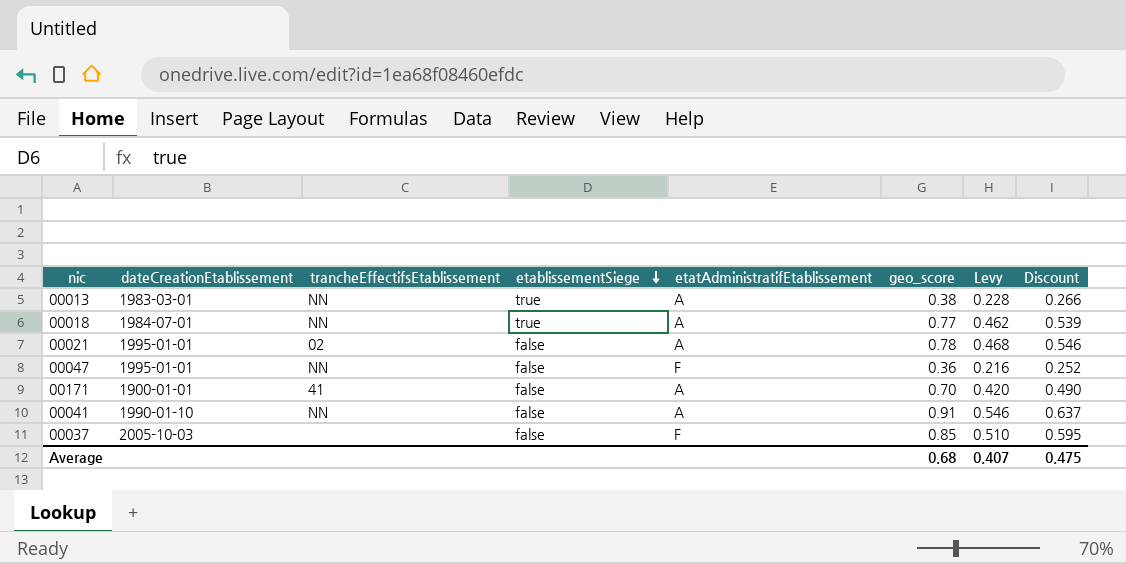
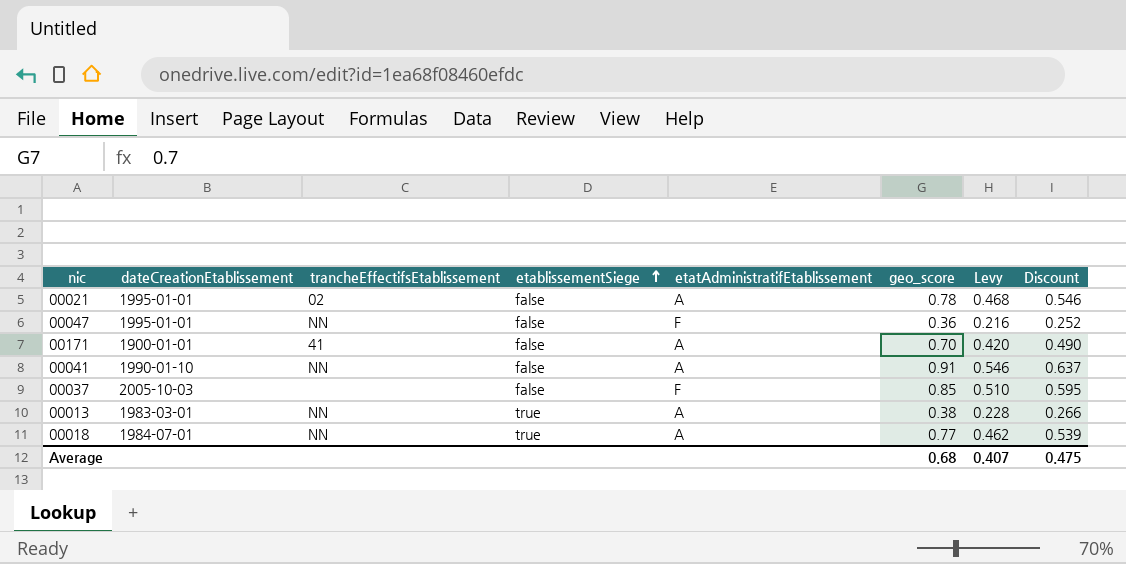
row order: etablissementSiege descending -> etablissementSiege ascending

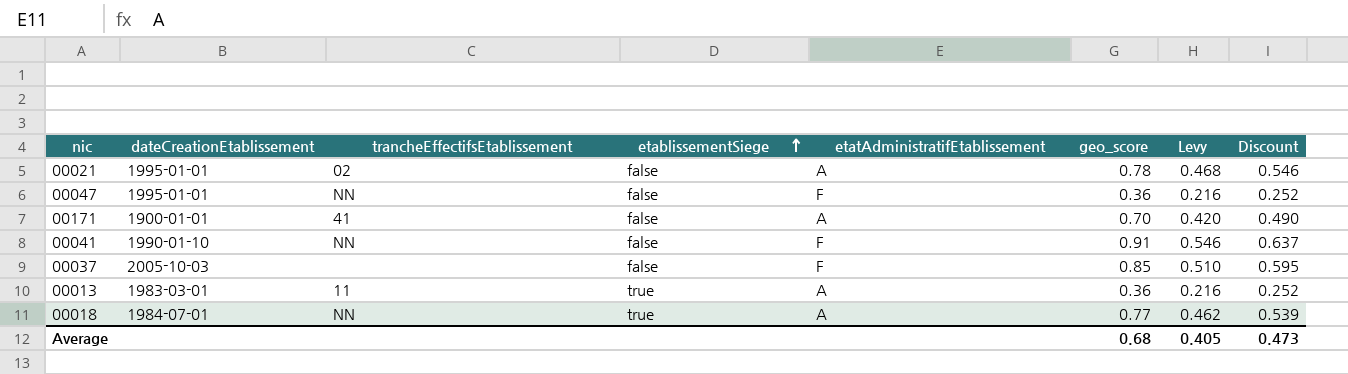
00041 | etatAdministratifEtablissement: A -> F
00013 | trancheEffectifsEtablissement: NN -> 11
00013 | geo_score: 0.38 -> 0.36
00013 | Levy: 0.228 -> 0.216
00013 | Discount: 0.266 -> 0.252
Average | Levy: 0.407 -> 0.405
Average | Discount: 0.475 -> 0.473

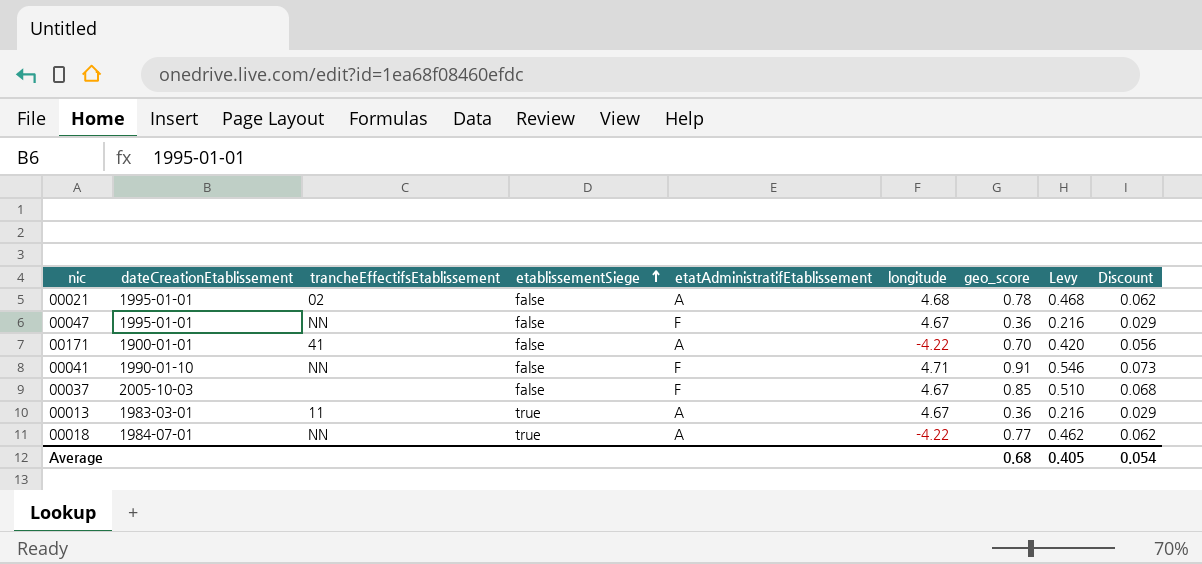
column longitude | position: none -> 6
column Discount | formula: [geo_score] * 0.7 -> [geo_score] * 0.08
Average | Discount: 0.473 -> 0.054

